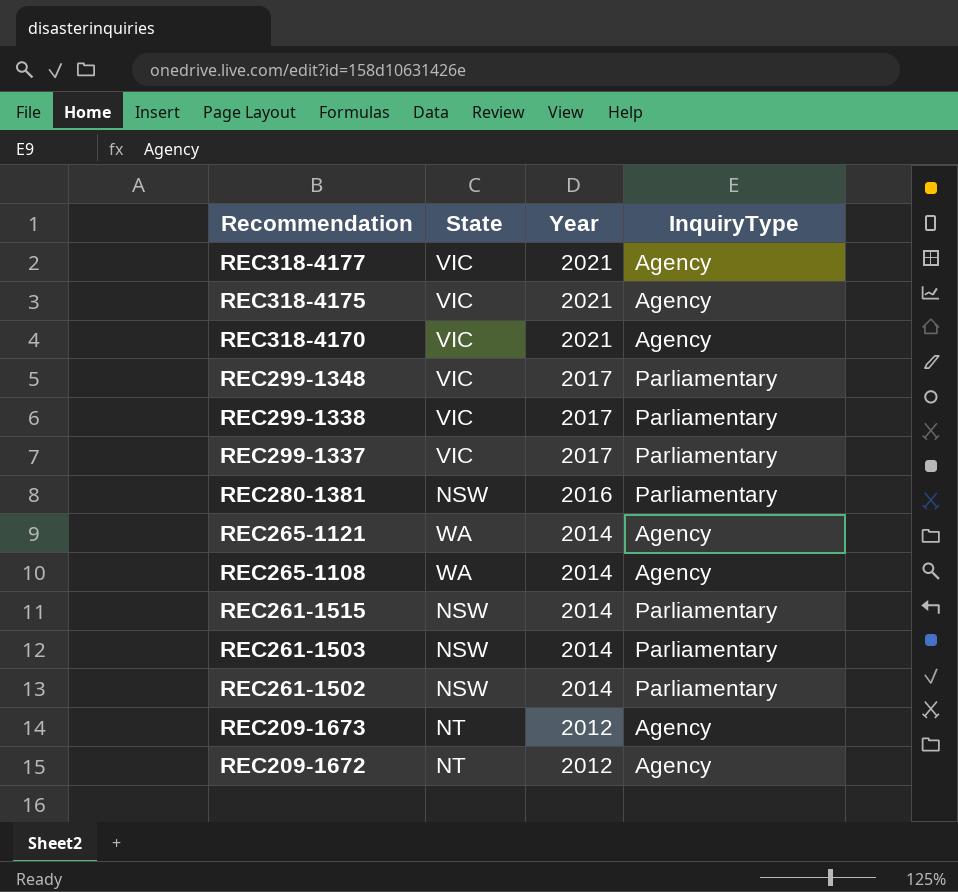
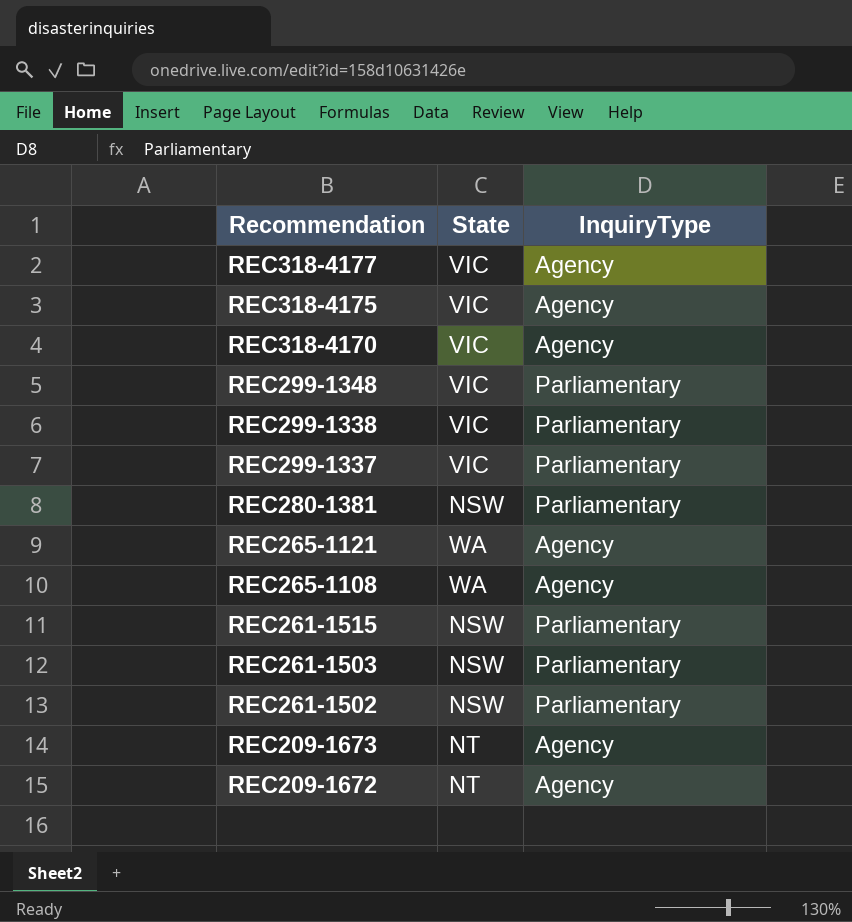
column Year | position: 3 -> none

